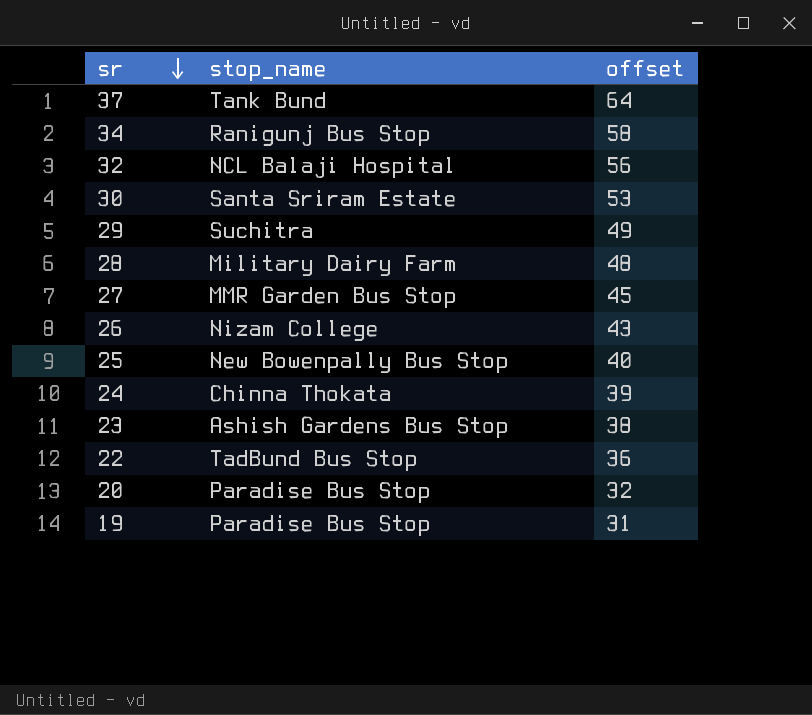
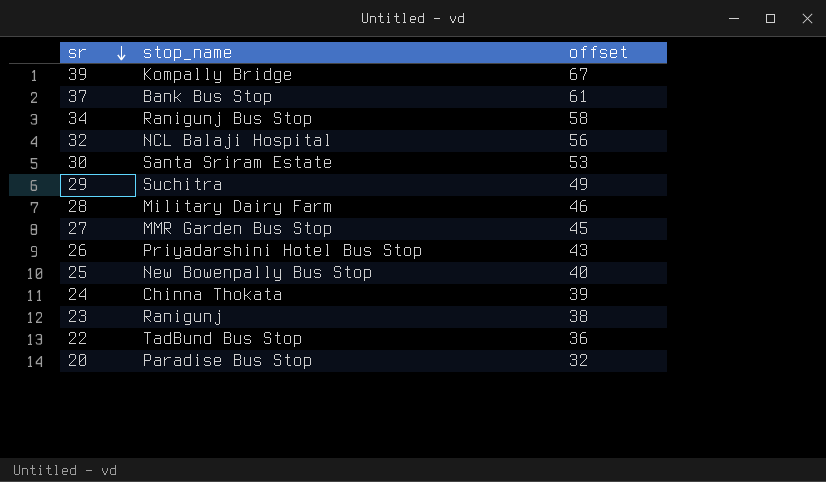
row 19: Paradise Bus Stop | 31 -> none
row 39: none -> Kompally Bridge | 67
37 | stop_name: Tank Bund -> Bank Bus Stop
37 | offset: 64 -> 61
28 | offset: 48 -> 46
26 | stop_name: Nizam College -> Priyadarshini Hotel Bus Stop
23 | stop_name: Ashish Gardens Bus Stop -> Ranigunj

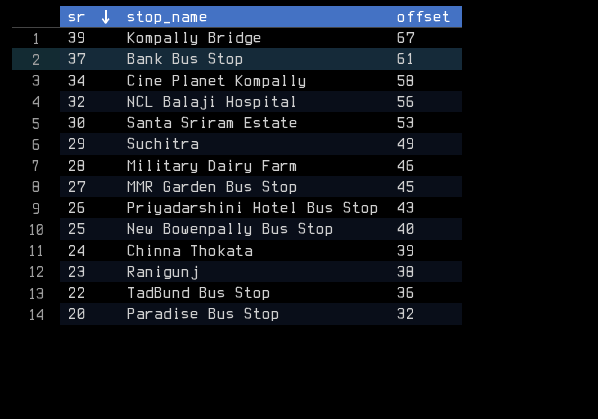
34 | stop_name: Ranigunj Bus Stop -> Cine Planet Kompally

